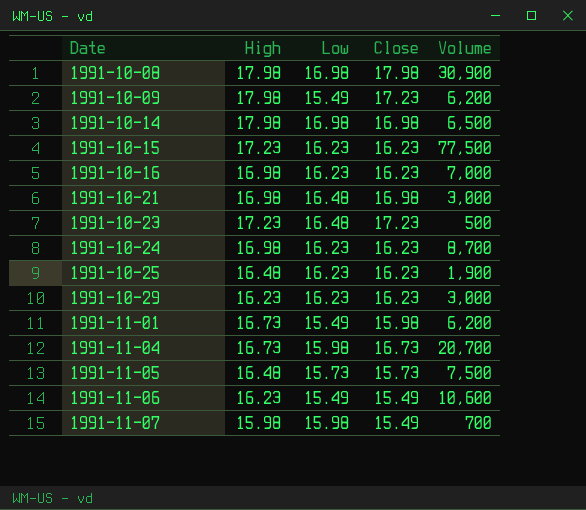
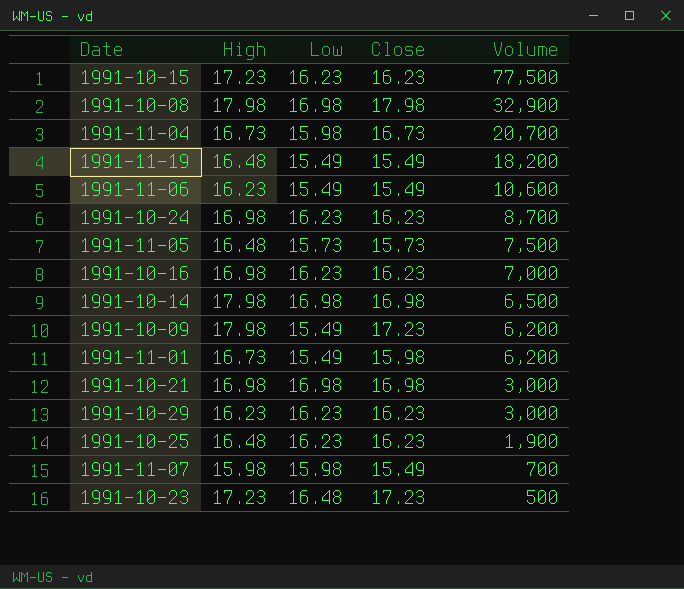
row order: Date ascending -> Volume descending
1991-10-08 | Volume: 30,900 -> 32,900
row 1991-11-19: none -> 16.48 | 15.49 | 15.49 | 18,200
1991-10-21 | Low: 16.48 -> 16.98

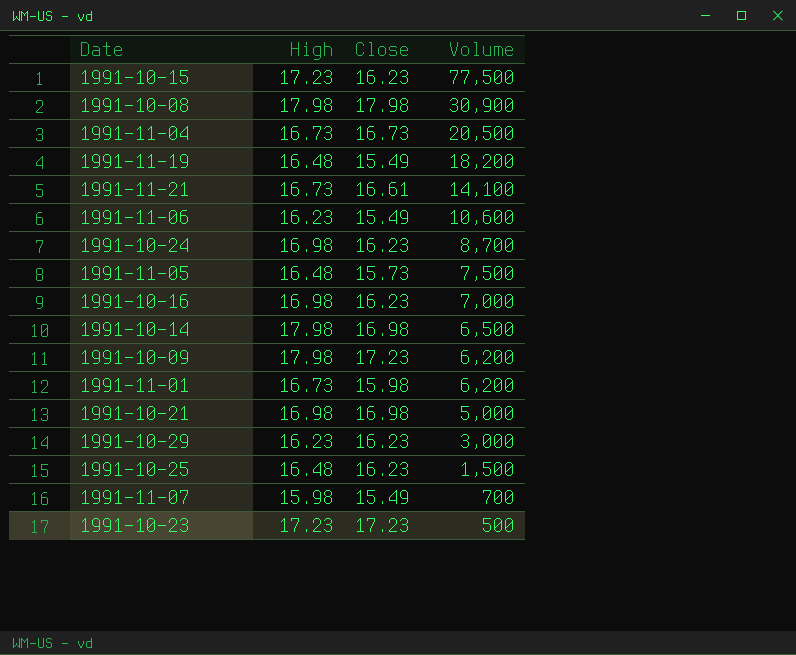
column Low | position: 3 -> none
1991-10-08 | Volume: 32,900 -> 30,900
1991-11-04 | Volume: 20,700 -> 20,500
row 1991-11-21: none -> 16.73 | 16.61 | 14,100
1991-10-21 | Volume: 3,000 -> 5,000
1991-10-25 | Volume: 1,900 -> 1,500

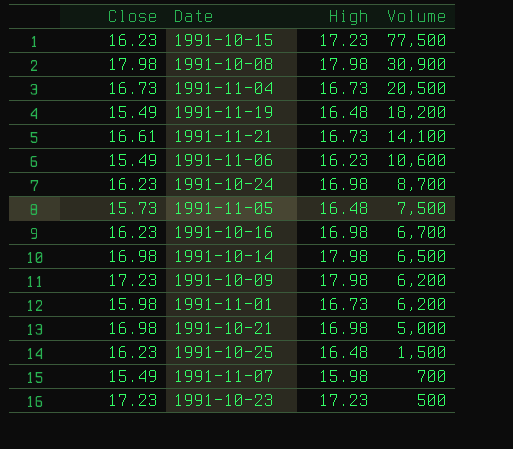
column Close | position: 3 -> 1
row 1991-10-29: 16.23 | 16.23 | 3,000 -> none
1991-10-16 | Volume: 7,000 -> 6,700

